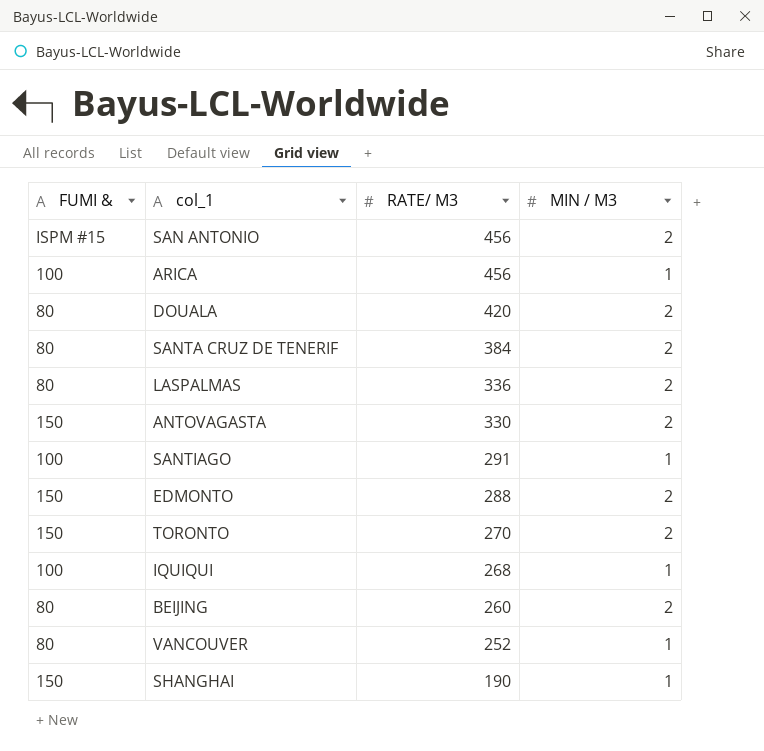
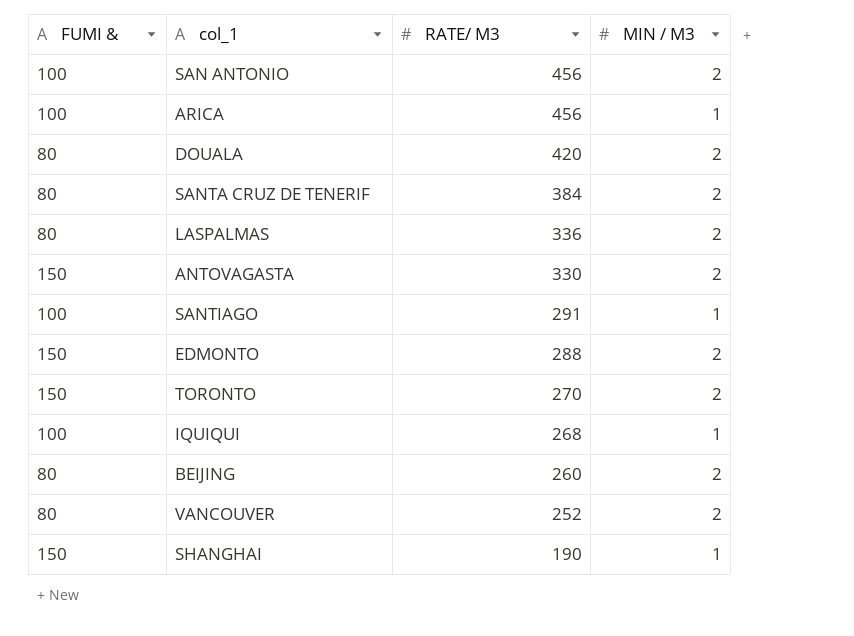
SAN ANTONIO | FUMI &: ISPM #15 -> 100
VANCOUVER | MIN / M3: 1 -> 2

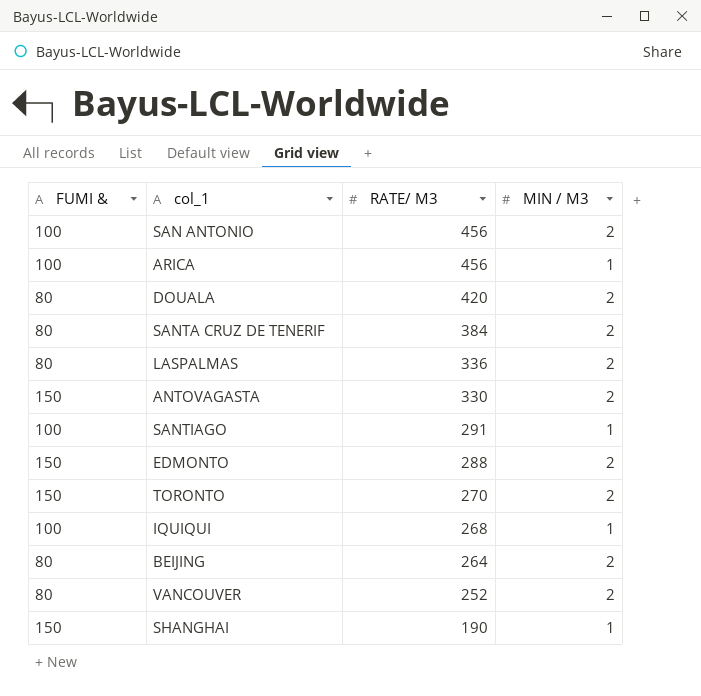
BEIJING | RATE/ M3: 260 -> 264

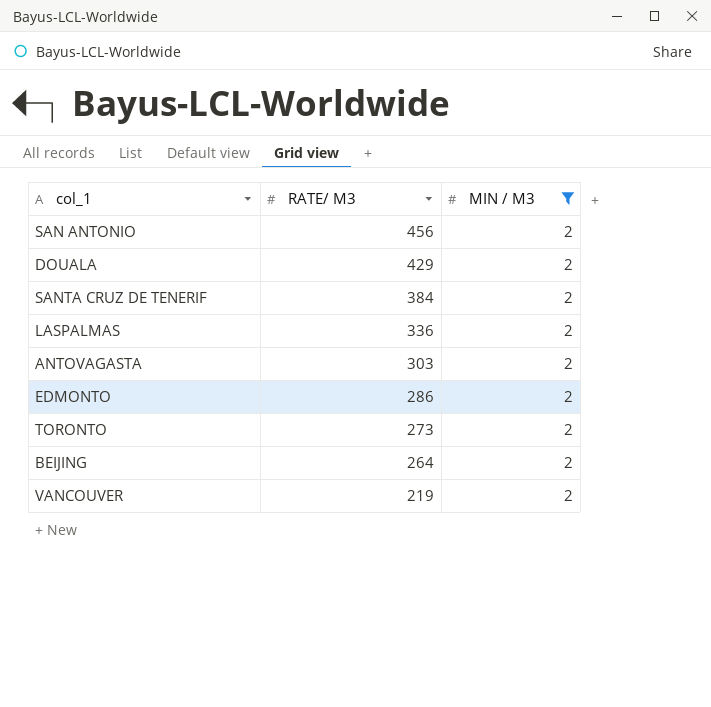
filter: none -> MIN / M3 = 2
column FUMI & | position: 1 -> none
DOUALA | RATE/ M3: 420 -> 429
ANTOVAGASTA | RATE/ M3: 330 -> 303
EDMONTO | RATE/ M3: 288 -> 286
TORONTO | RATE/ M3: 270 -> 273
VANCOUVER | RATE/ M3: 252 -> 219

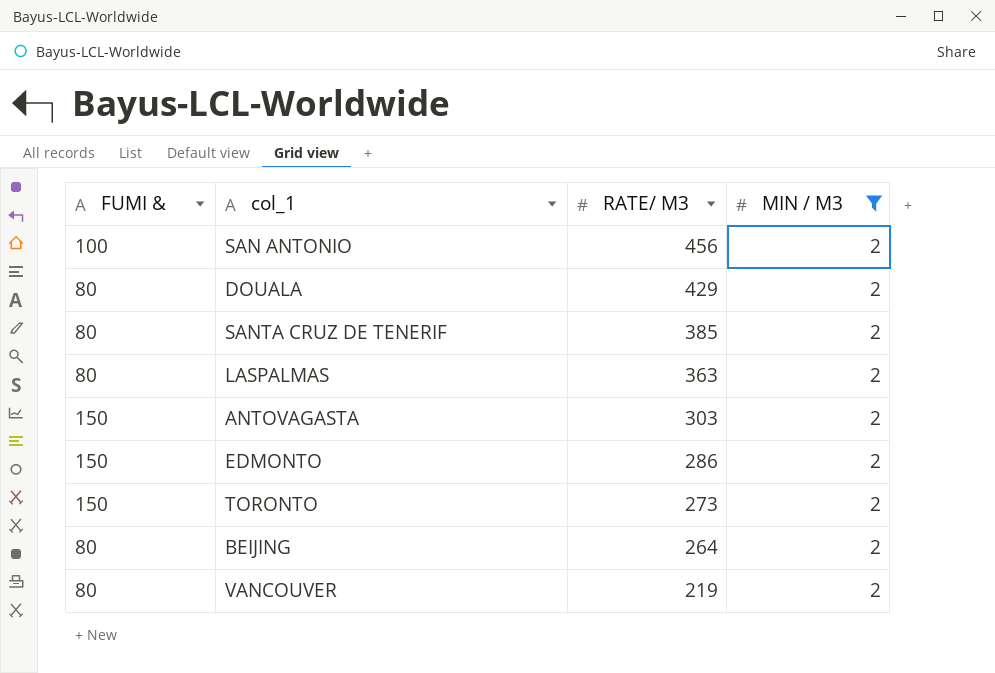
column FUMI & | position: none -> 1
SANTA CRUZ DE TENERIF | RATE/ M3: 384 -> 385
LASPALMAS | RATE/ M3: 336 -> 363

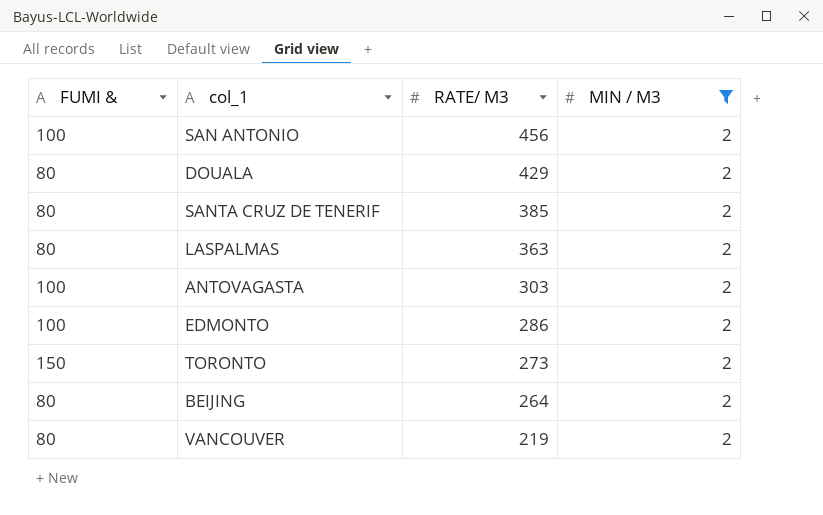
ANTOVAGASTA | FUMI &: 150 -> 100
EDMONTO | FUMI &: 150 -> 100

